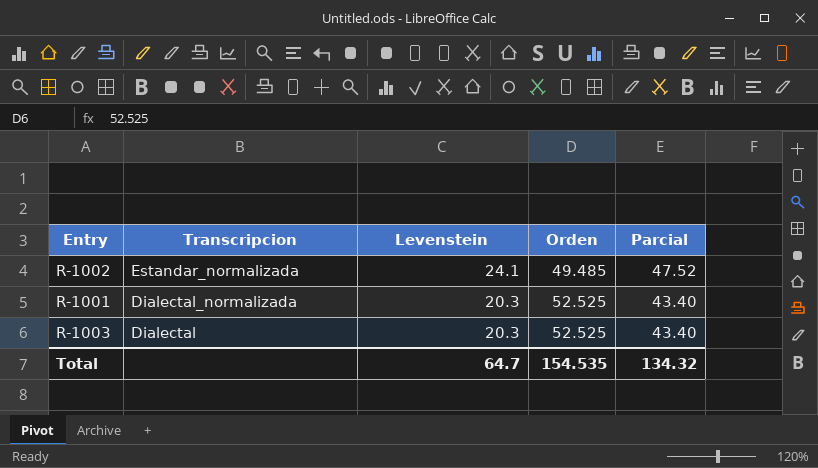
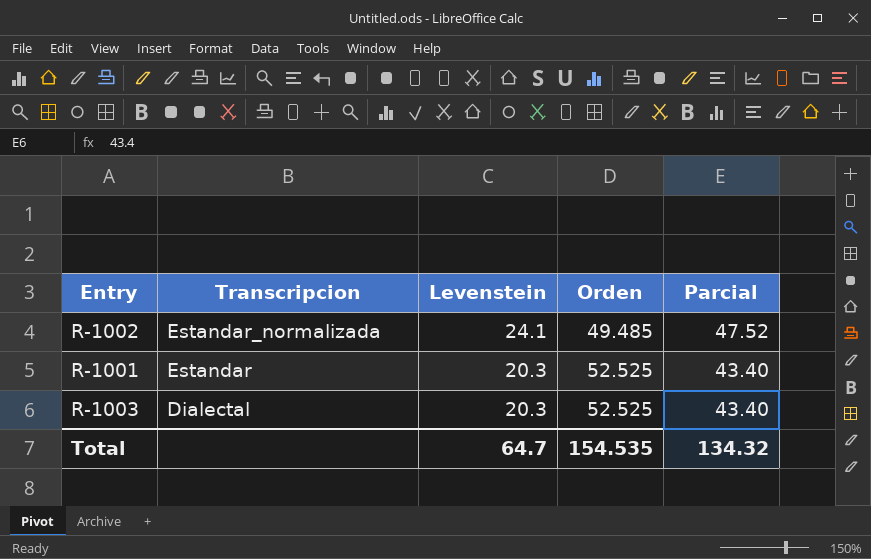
R-1001 | Transcripcion: Dialectal_normalizada -> Estandar

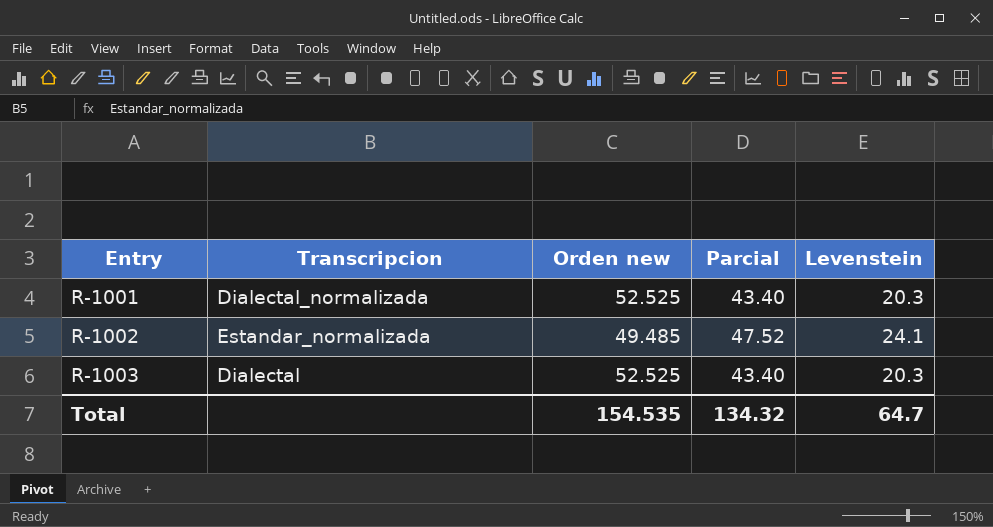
row order: Transcripcion descending -> Entry ascending
column name: Orden -> Orden new
column Levenstein | position: 3 -> 5
R-1001 | Transcripcion: Estandar -> Dialectal_normalizada

